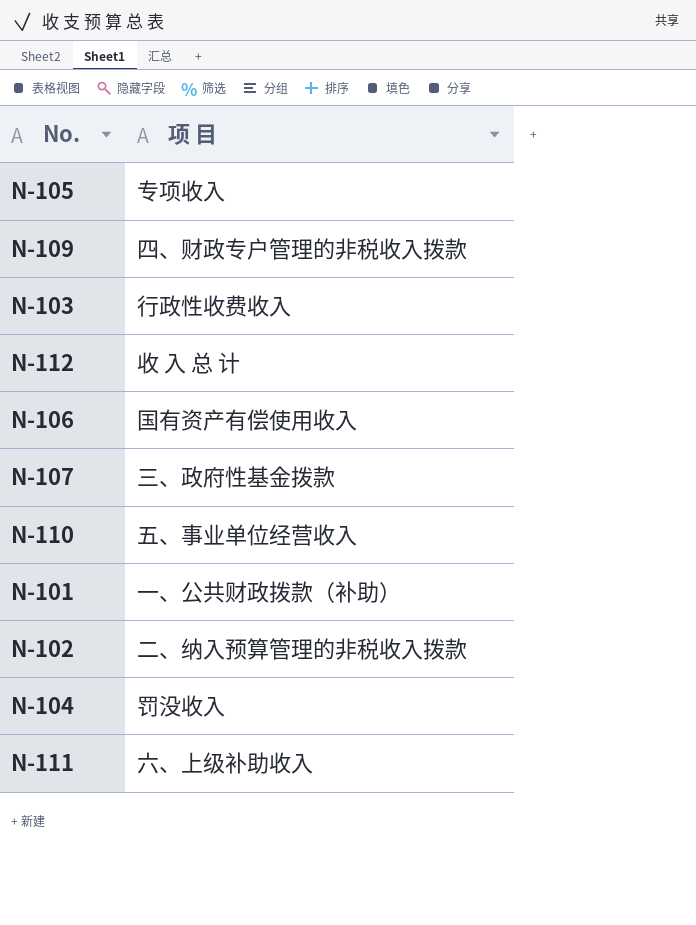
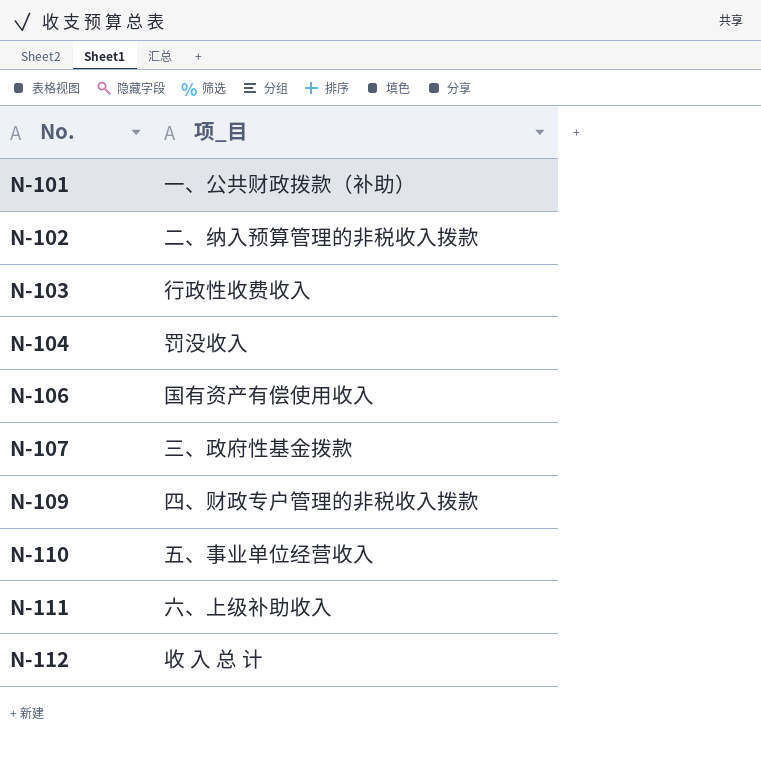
row order: none -> No. ascending
column name: 项 目 -> 项_目
row N-105: 专项收入 -> none

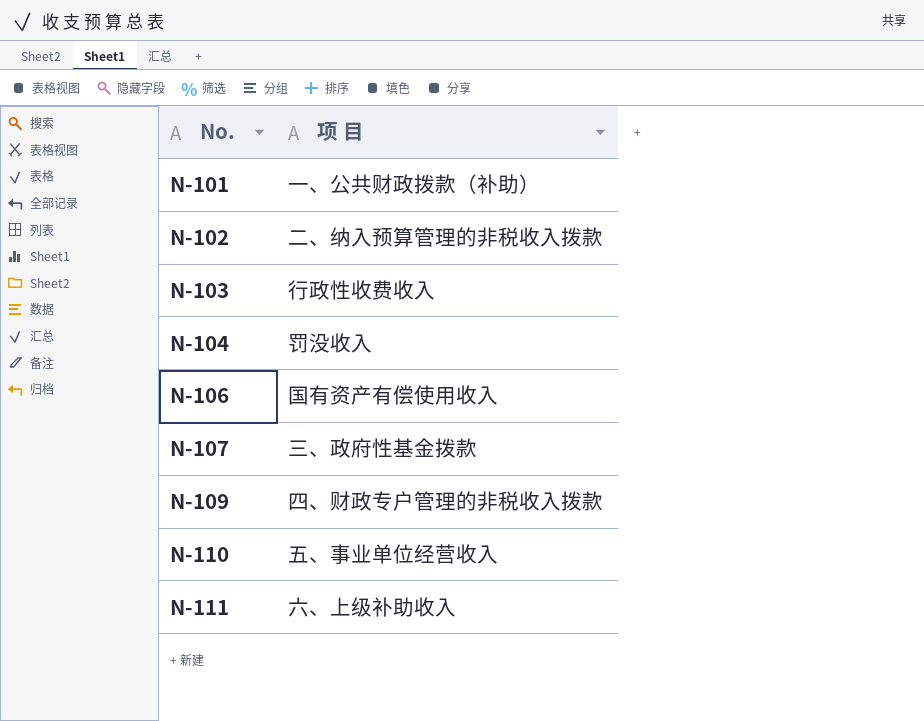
column name: 项_目 -> 项 目
row N-112: 收 入 总 计 -> none

